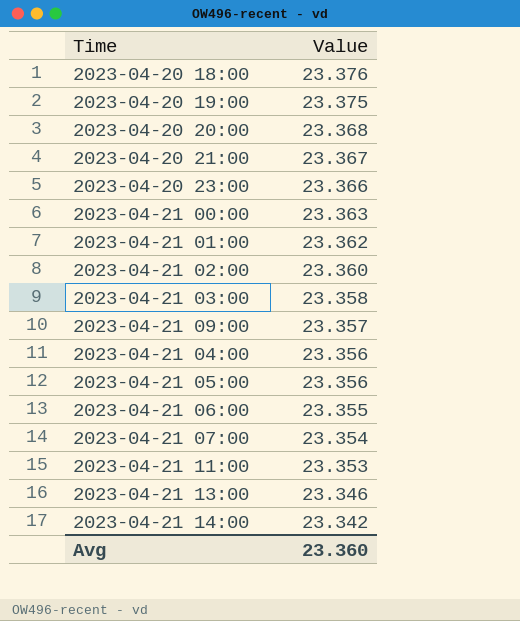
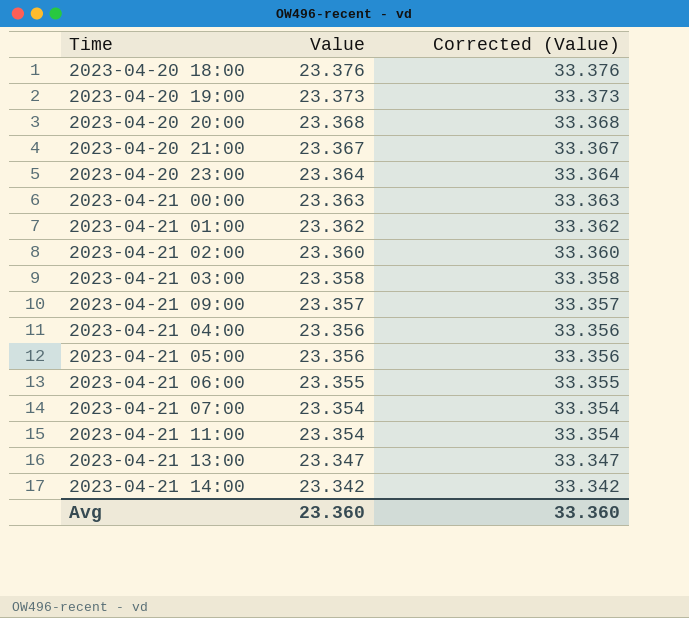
column Corrected (Value) | formula: none -> [Value] + 10
2023-04-20 19:00 | Value: 23.375 -> 23.373
2023-04-20 23:00 | Value: 23.366 -> 23.364
2023-04-21 11:00 | Value: 23.353 -> 23.354
2023-04-21 13:00 | Value: 23.346 -> 23.347

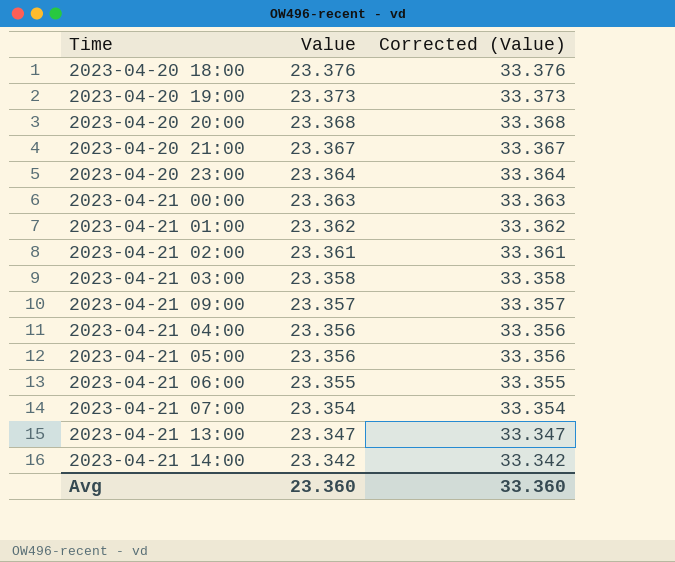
row 2023-04-21 11:00: 23.354 | 33.354 -> none
2023-04-21 02:00 | Value: 23.360 -> 23.361
2023-04-21 02:00 | Corrected (Value): 33.360 -> 33.361

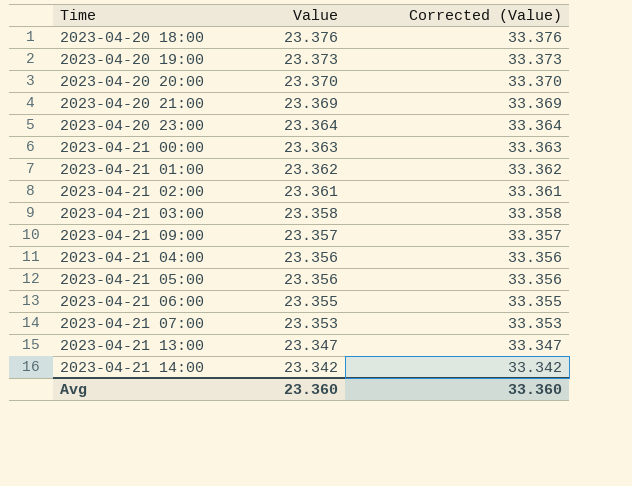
2023-04-20 20:00 | Value: 23.368 -> 23.370
2023-04-20 20:00 | Corrected (Value): 33.368 -> 33.370
2023-04-20 21:00 | Value: 23.367 -> 23.369
2023-04-20 21:00 | Corrected (Value): 33.367 -> 33.369
2023-04-21 07:00 | Value: 23.354 -> 23.353
2023-04-21 07:00 | Corrected (Value): 33.354 -> 33.353

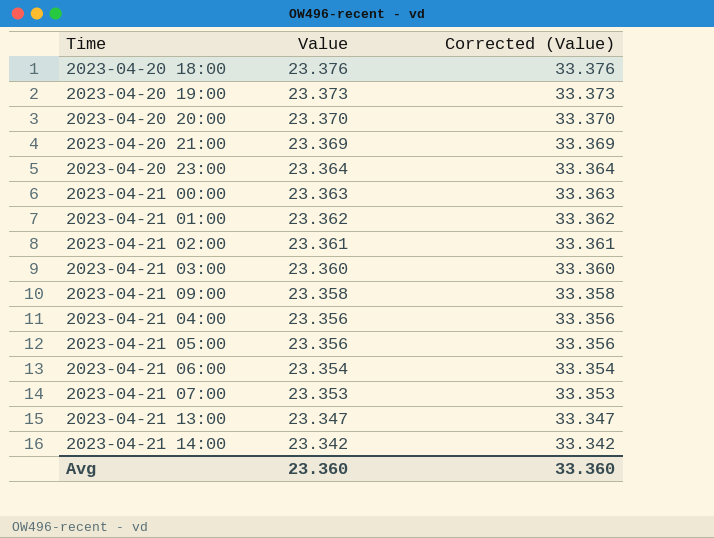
2023-04-21 03:00 | Value: 23.358 -> 23.360
2023-04-21 03:00 | Corrected (Value): 33.358 -> 33.360
2023-04-21 09:00 | Value: 23.357 -> 23.358
2023-04-21 09:00 | Corrected (Value): 33.357 -> 33.358
2023-04-21 06:00 | Value: 23.355 -> 23.354
2023-04-21 06:00 | Corrected (Value): 33.355 -> 33.354

